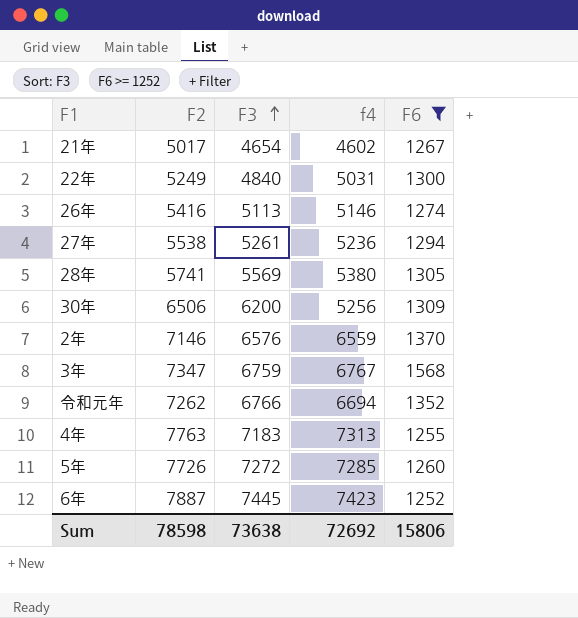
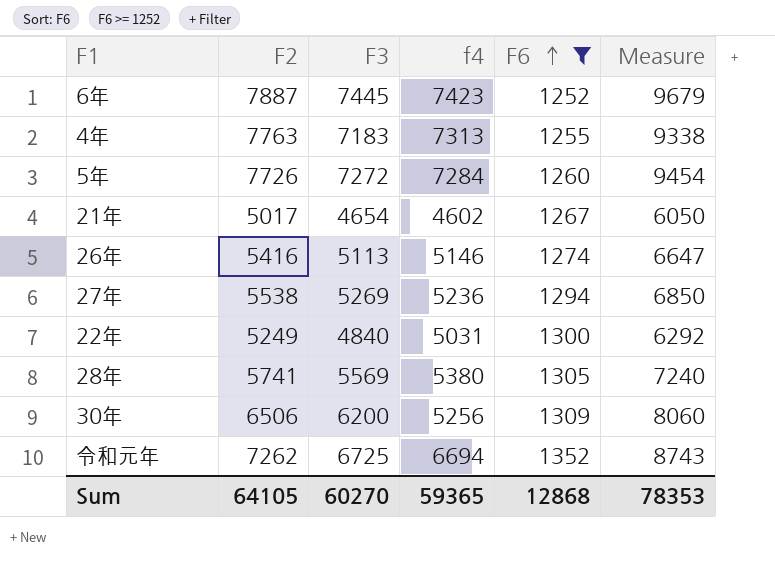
row order: F3 ascending -> F6 ascending
column Measure | formula: none -> [F3] * 1.3
row 2年: 7146 | 6576 | 6559 | 1370 -> none
row 3年: 7347 | 6759 | 6767 | 1568 -> none
5年 | f4: 7285 -> 7284
27年 | F3: 5261 -> 5269
令和元年 | F3: 6766 -> 6725
Sum | F2: 78598 -> 64105
Sum | F3: 73638 -> 60270
Sum | f4: 72692 -> 59365
Sum | F6: 15806 -> 12868

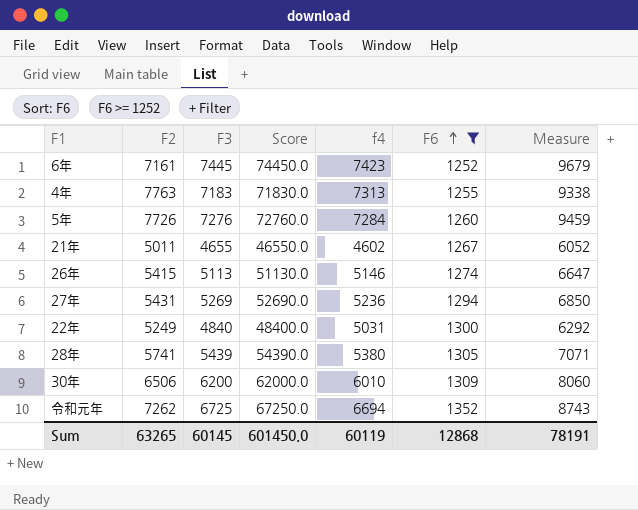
column Score | formula: none -> [F3] * 10
6年 | F2: 7887 -> 7161
5年 | F3: 7272 -> 7276
5年 | Measure: 9454 -> 9459
21年 | F2: 5017 -> 5011
21年 | F3: 4654 -> 4655
21年 | Measure: 6050 -> 6052
26年 | F2: 5416 -> 5415
27年 | F2: 5538 -> 5431
28年 | F3: 5569 -> 5439
28年 | Measure: 7240 -> 7071
30年 | f4: 5256 -> 6010
Sum | F2: 64105 -> 63265
Sum | F3: 60270 -> 60145
Sum | f4: 59365 -> 60119
Sum | Measure: 78353 -> 78191

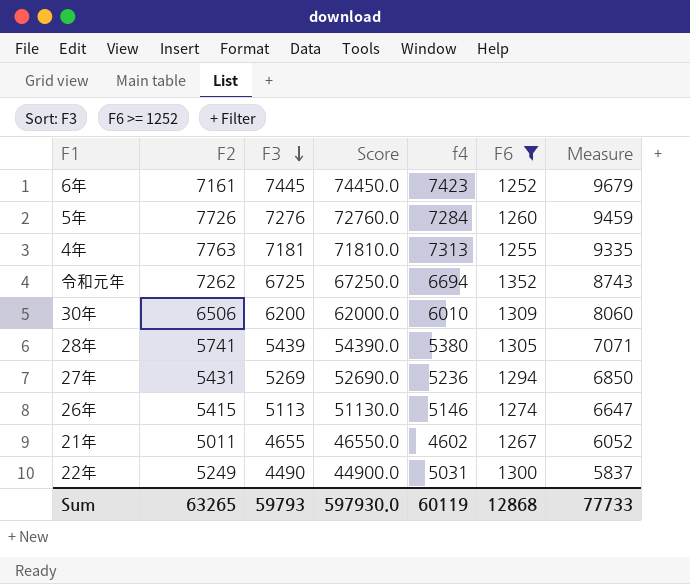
row order: F6 ascending -> F3 descending
4年 | F3: 7183 -> 7181
4年 | Score: 71830.0 -> 71810.0
4年 | Measure: 9338 -> 9335
22年 | F3: 4840 -> 4490
22年 | Score: 48400.0 -> 44900.0
22年 | Measure: 6292 -> 5837
Sum | F3: 60145 -> 59793
Sum | Score: 601450.0 -> 597930.0
Sum | Measure: 78191 -> 77733

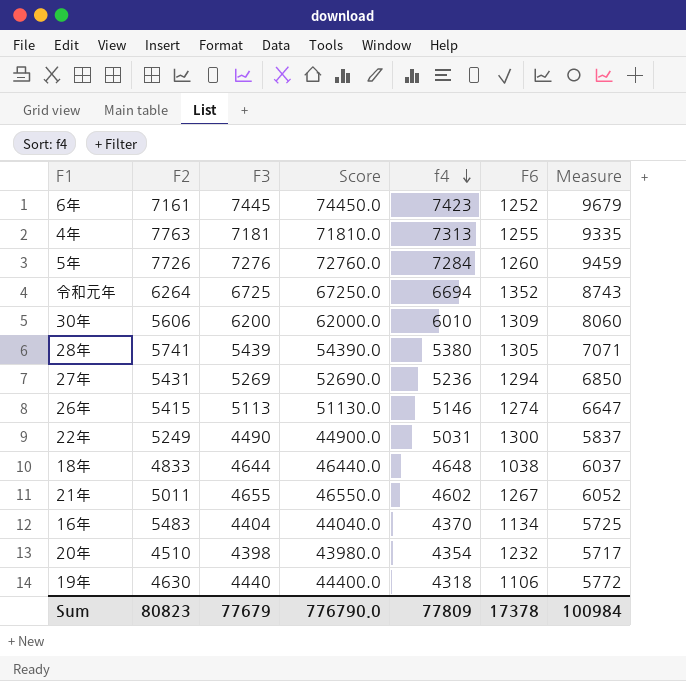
filter: F6 >= 1252 -> none
row order: F3 descending -> f4 descending
令和元年 | F2: 7262 -> 6264
30年 | F2: 6506 -> 5606
Sum | F2: 63265 -> 80823
Sum | F3: 59793 -> 77679
Sum | Score: 597930.0 -> 776790.0
Sum | f4: 60119 -> 77809
Sum | F6: 12868 -> 17378
Sum | Measure: 77733 -> 100984

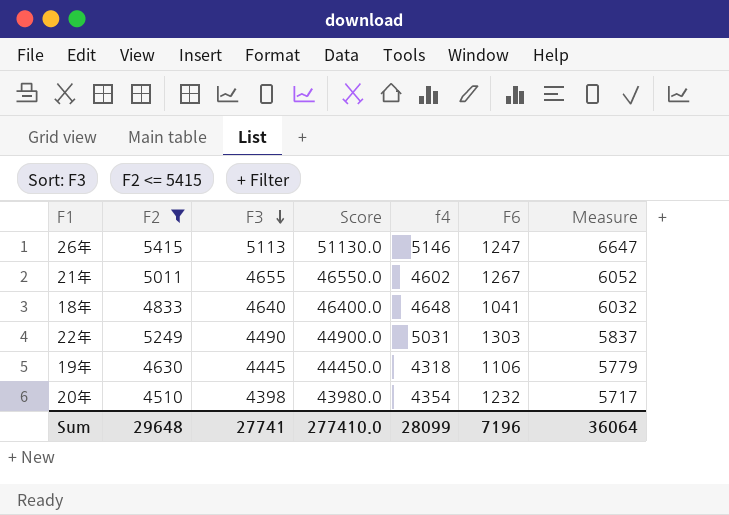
filter: none -> F2 <= 5415
row order: f4 descending -> F3 descending
26年 | F6: 1274 -> 1247
18年 | F3: 4644 -> 4640
18年 | Score: 46440.0 -> 46400.0
18年 | F6: 1038 -> 1041
18年 | Measure: 6037 -> 6032
22年 | F6: 1300 -> 1303
19年 | F3: 4440 -> 4445
19年 | Score: 44400.0 -> 44450.0
19年 | Measure: 5772 -> 5779
Sum | F2: 80823 -> 29648
Sum | F3: 77679 -> 27741
Sum | Score: 776790.0 -> 277410.0
Sum | f4: 77809 -> 28099
Sum | F6: 17378 -> 7196
Sum | Measure: 100984 -> 36064

